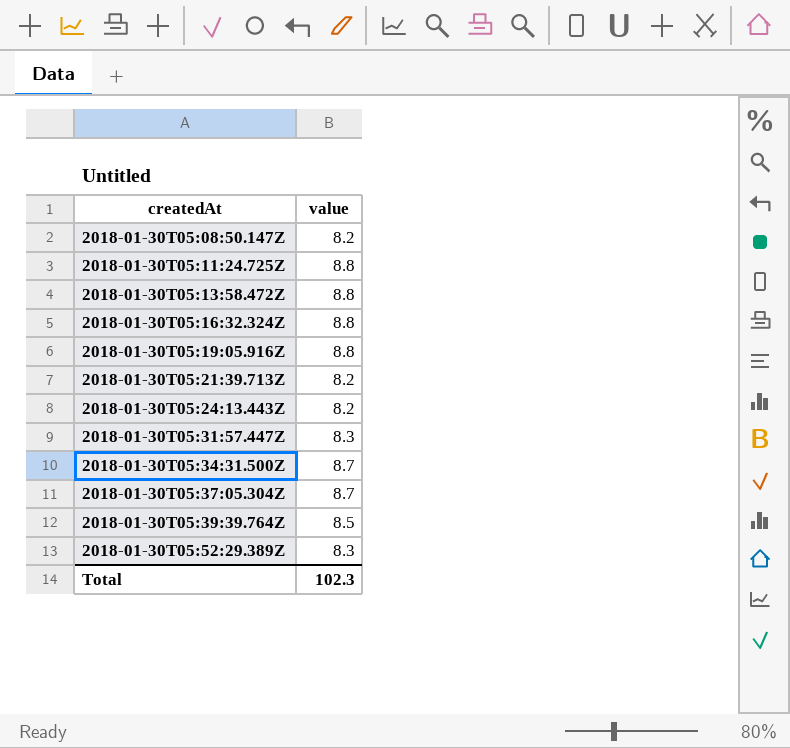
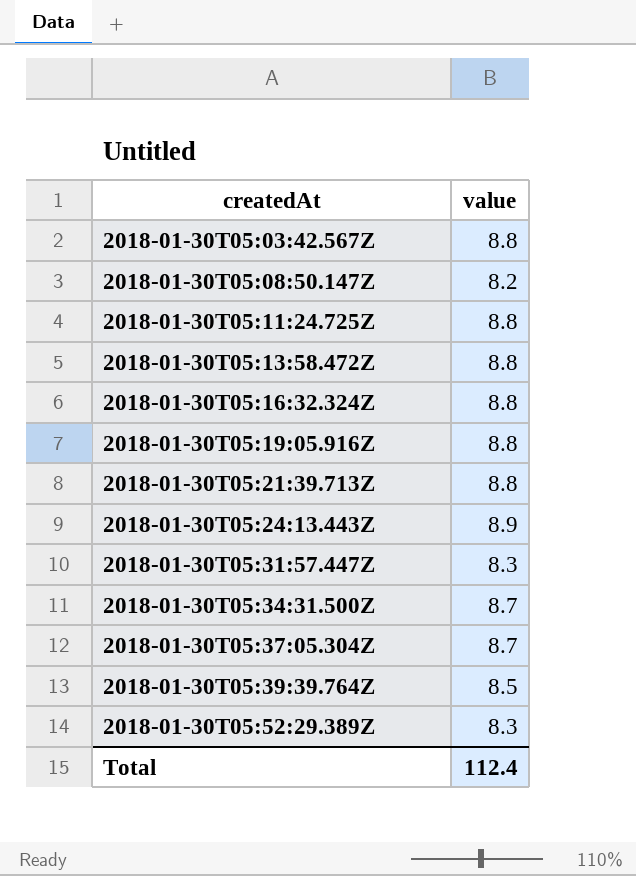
row 2018-01-30T05:03:42.567Z: none -> 8.8
2018-01-30T05:21:39.713Z | value: 8.2 -> 8.8
2018-01-30T05:24:13.443Z | value: 8.2 -> 8.9
Total | value: 102.3 -> 112.4

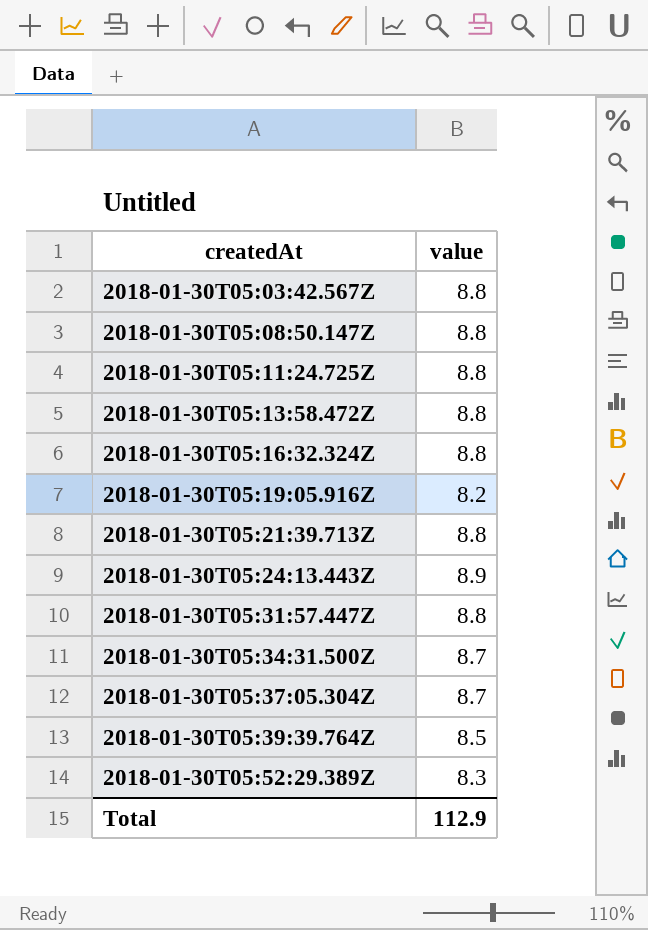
2018-01-30T05:08:50.147Z | value: 8.2 -> 8.8
2018-01-30T05:19:05.916Z | value: 8.8 -> 8.2
2018-01-30T05:31:57.447Z | value: 8.3 -> 8.8
Total | value: 112.4 -> 112.9

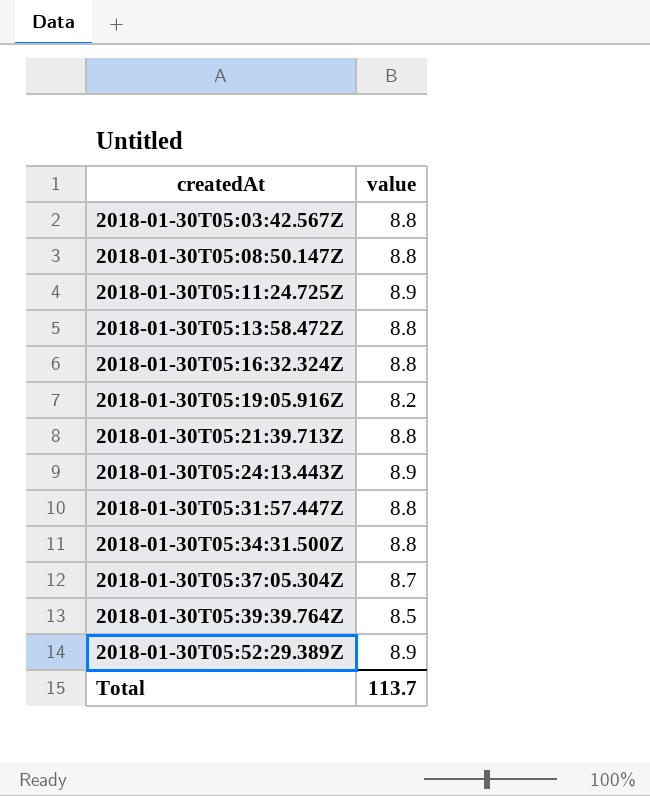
2018-01-30T05:11:24.725Z | value: 8.8 -> 8.9
2018-01-30T05:34:31.500Z | value: 8.7 -> 8.8
2018-01-30T05:52:29.389Z | value: 8.3 -> 8.9
Total | value: 112.9 -> 113.7

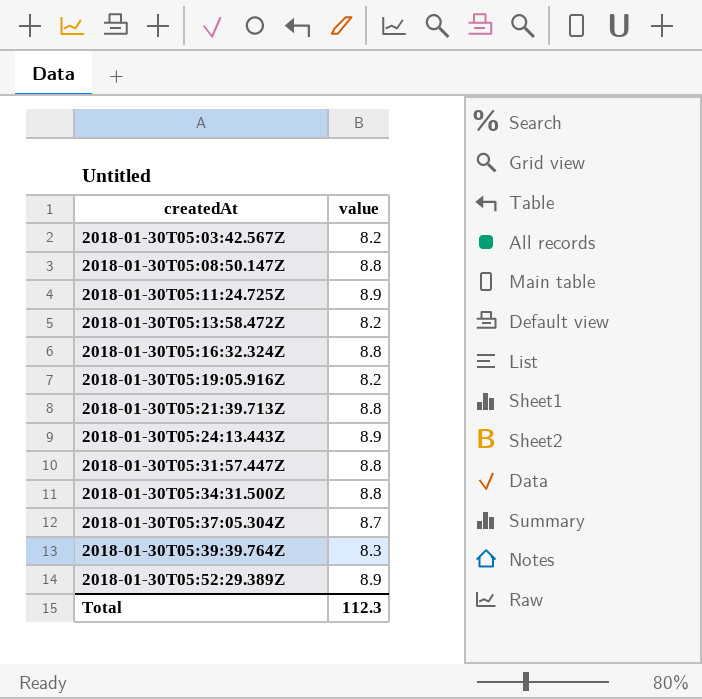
2018-01-30T05:03:42.567Z | value: 8.8 -> 8.2
2018-01-30T05:13:58.472Z | value: 8.8 -> 8.2
2018-01-30T05:39:39.764Z | value: 8.5 -> 8.3
Total | value: 113.7 -> 112.3

